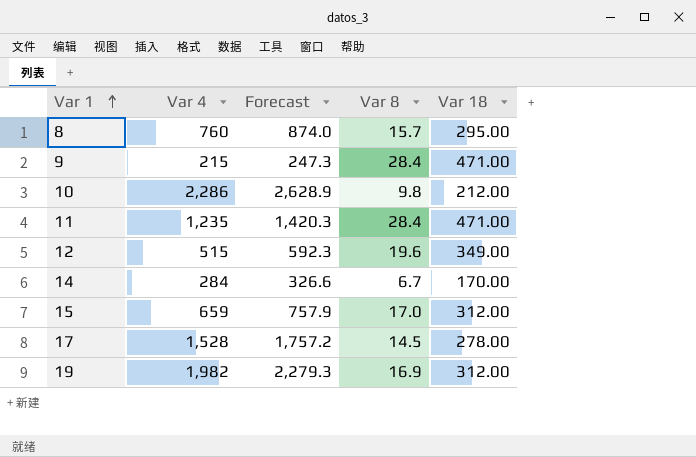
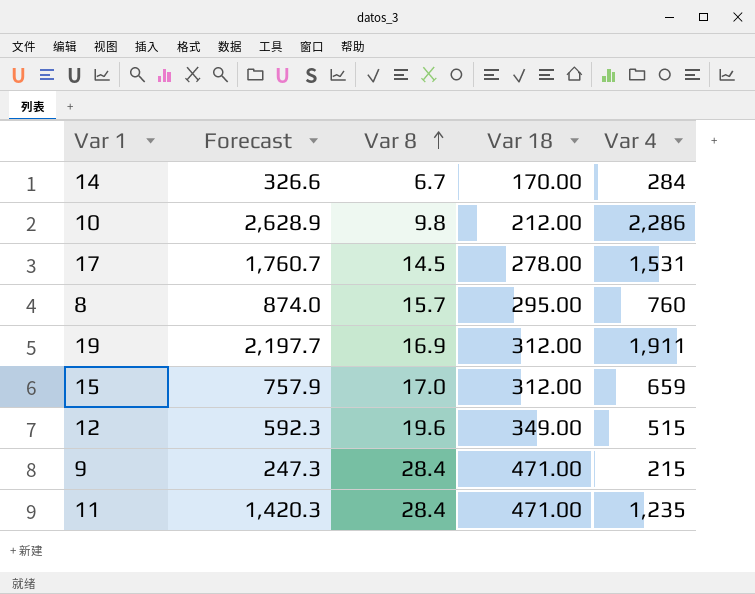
row order: Var 1 ascending -> Var 8 ascending
column Var 4 | position: 2 -> 5
17 | Forecast: 1,757.2 -> 1,760.7
17 | Var 4: 1,528 -> 1,531
19 | Forecast: 2,279.3 -> 2,197.7
19 | Var 4: 1,982 -> 1,911

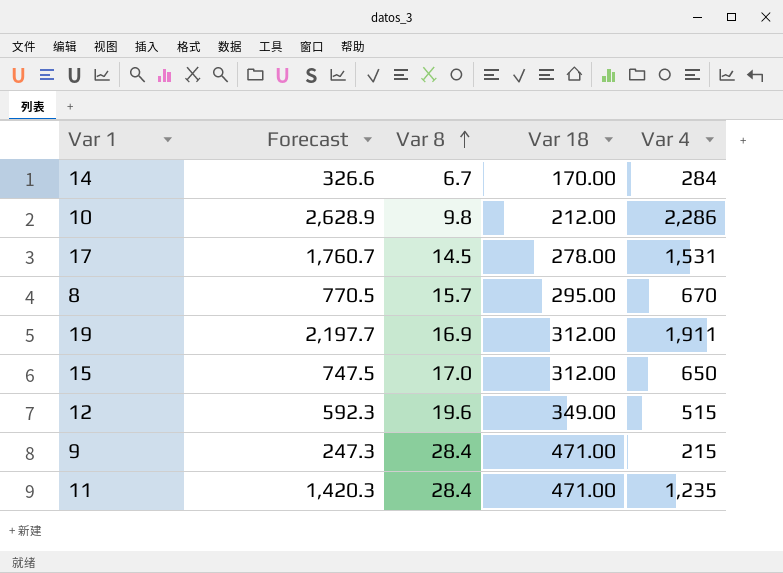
8 | Forecast: 874.0 -> 770.5
8 | Var 4: 760 -> 670
15 | Forecast: 757.9 -> 747.5
15 | Var 4: 659 -> 650

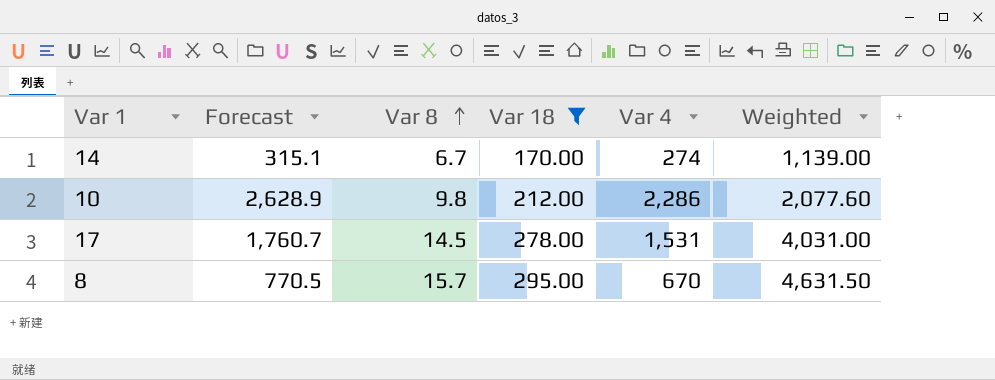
filter: none -> Var 18 <= 295.00
column Weighted | formula: none -> [Var 8] * [Var 18]
14 | Forecast: 326.6 -> 315.1
14 | Var 4: 284 -> 274

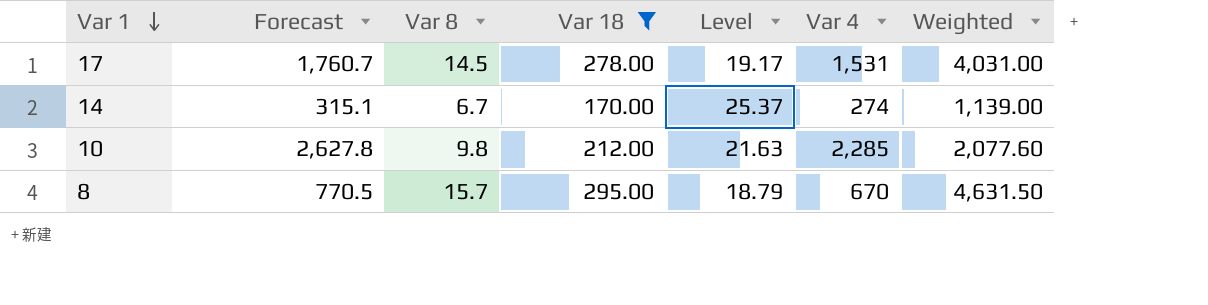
row order: Var 8 ascending -> Var 1 descending
column Level | formula: none -> [Var 18] / [Var 8]
10 | Forecast: 2,628.9 -> 2,627.8
10 | Var 4: 2,286 -> 2,285

